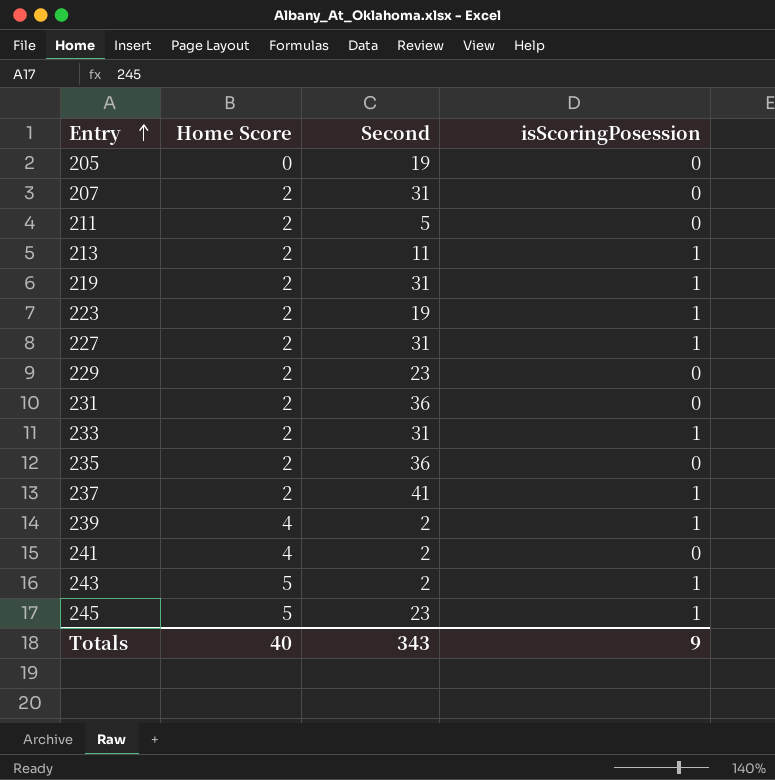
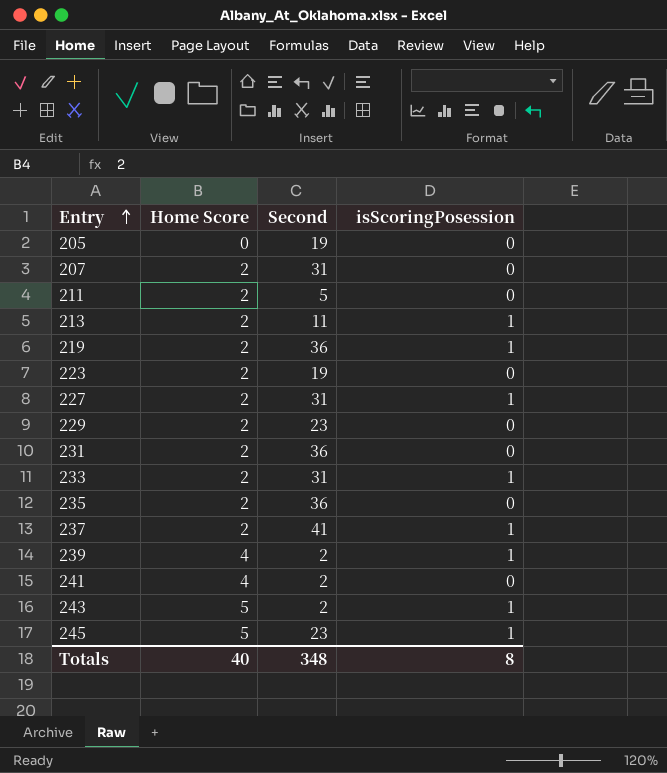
219 | Second: 31 -> 36
223 | isScoringPosession: 1 -> 0
Totals | Second: 343 -> 348
Totals | isScoringPosession: 9 -> 8

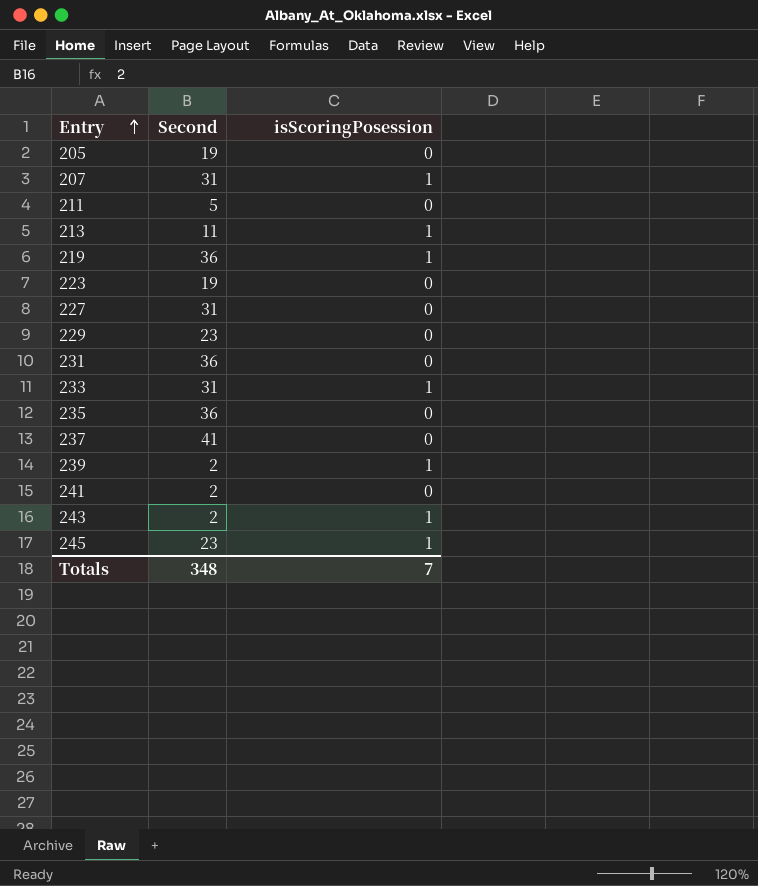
column Home Score | position: 2 -> none
207 | isScoringPosession: 0 -> 1
227 | isScoringPosession: 1 -> 0
237 | isScoringPosession: 1 -> 0
Totals | isScoringPosession: 8 -> 7

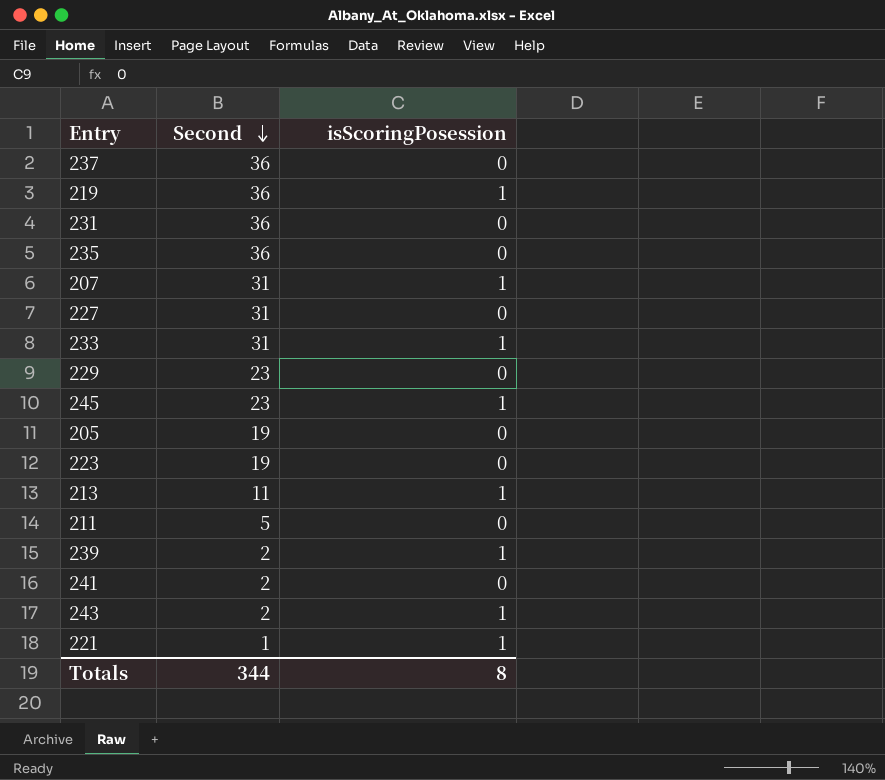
row order: Entry ascending -> Second descending
237 | Second: 41 -> 36
row 221: none -> 1 | 1
Totals | Second: 348 -> 344
Totals | isScoringPosession: 7 -> 8

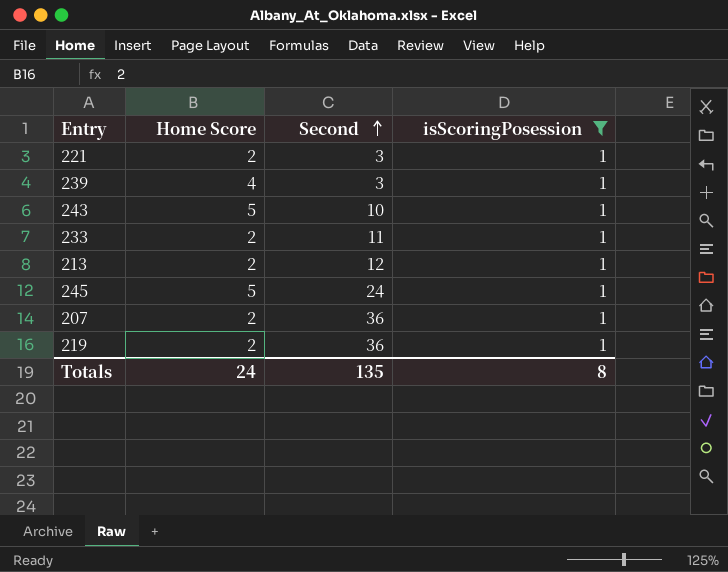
filter: none -> isScoringPosession = 1
row order: Second descending -> Second ascending
column Home Score | position: none -> 2
221 | Second: 1 -> 3
239 | Second: 2 -> 3
243 | Second: 2 -> 10
233 | Second: 31 -> 11
213 | Second: 11 -> 12
245 | Second: 23 -> 24
207 | Second: 31 -> 36
Totals | Second: 344 -> 135

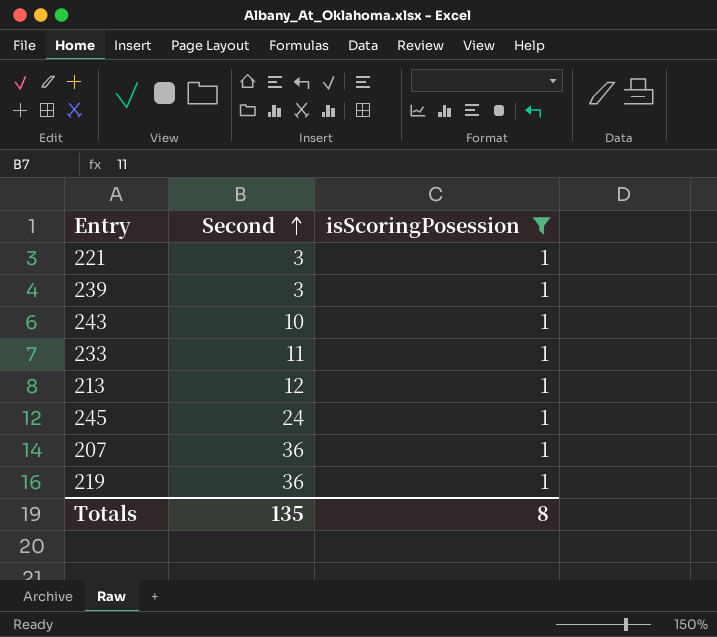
column Home Score | position: 2 -> none

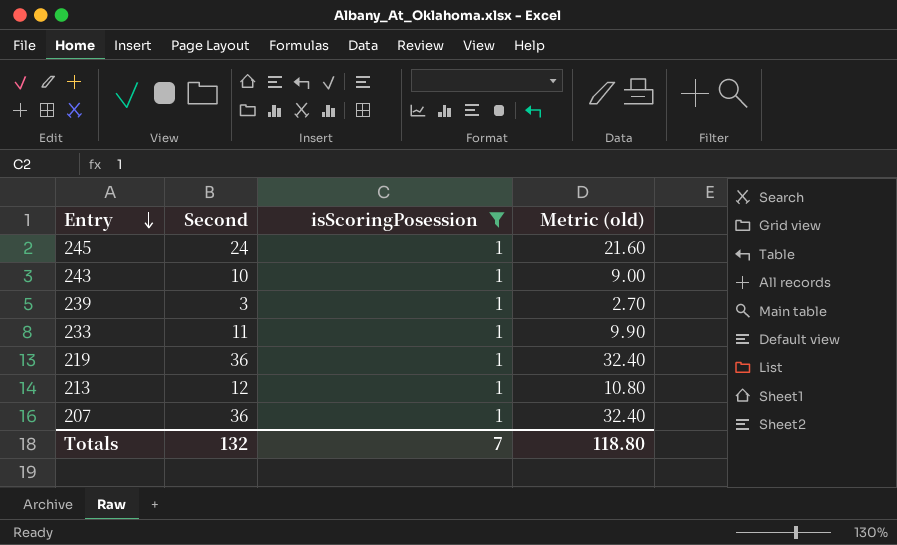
row order: Second ascending -> Entry descending
column Metric (old) | formula: none -> [Second] * 0.9
row 221: 3 | 1 -> none
Totals | Second: 135 -> 132
Totals | isScoringPosession: 8 -> 7

